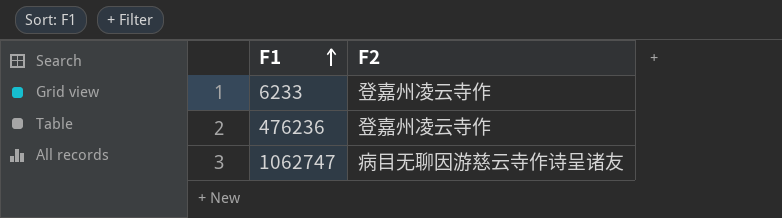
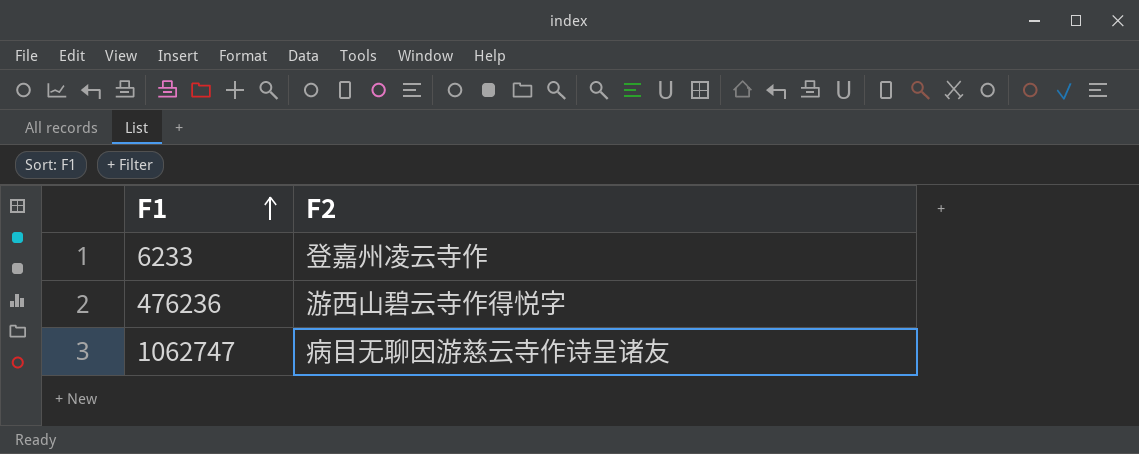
476236 | F2: 登嘉州凌云寺作 -> 游西山碧云寺作得悦字

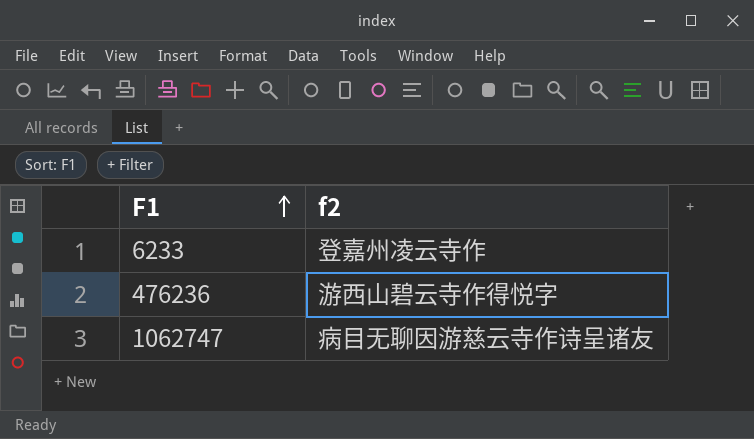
column name: F2 -> f2

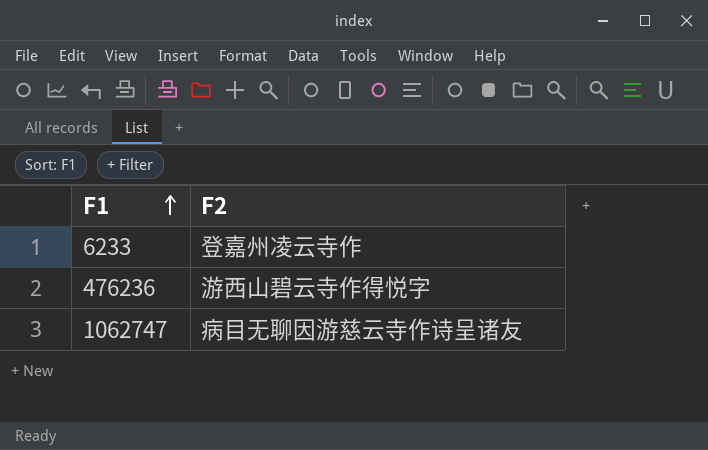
column name: f2 -> F2

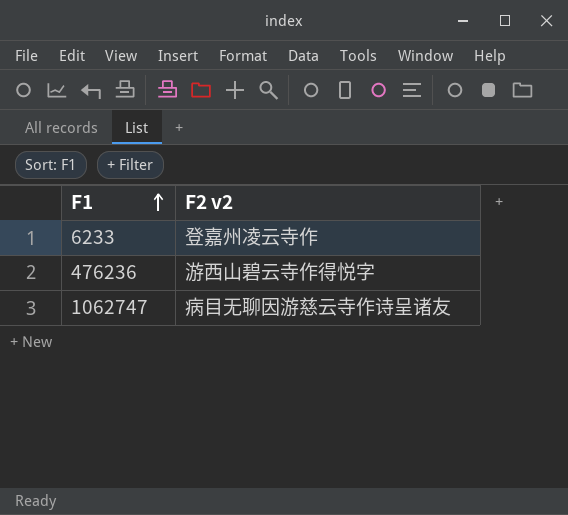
column name: F2 -> F2 v2

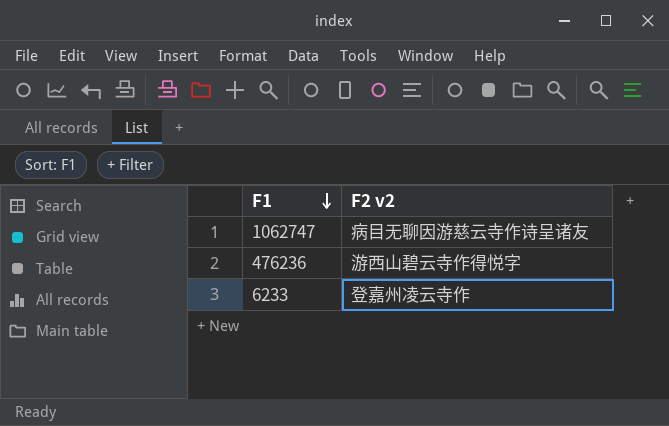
row order: F1 ascending -> F1 descending

